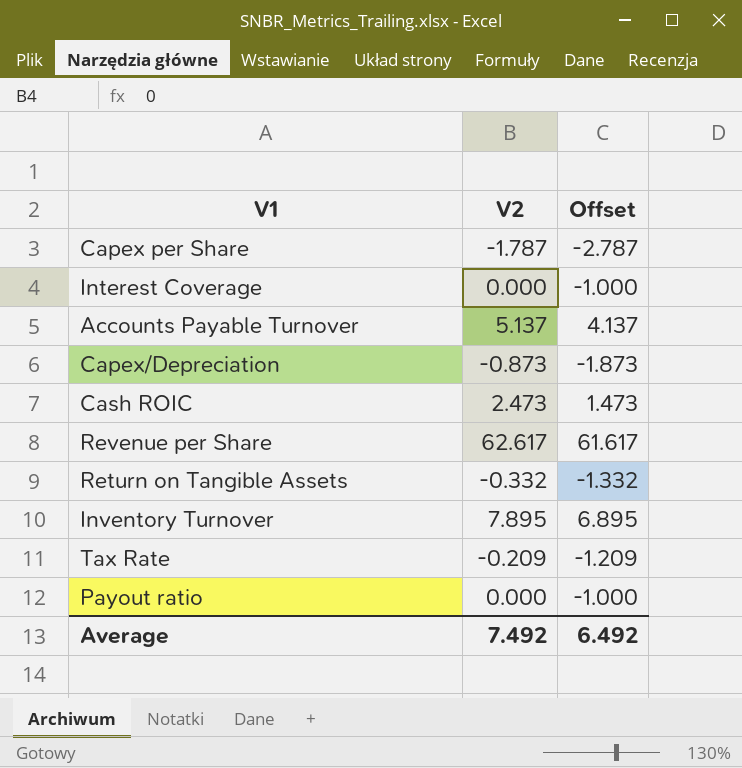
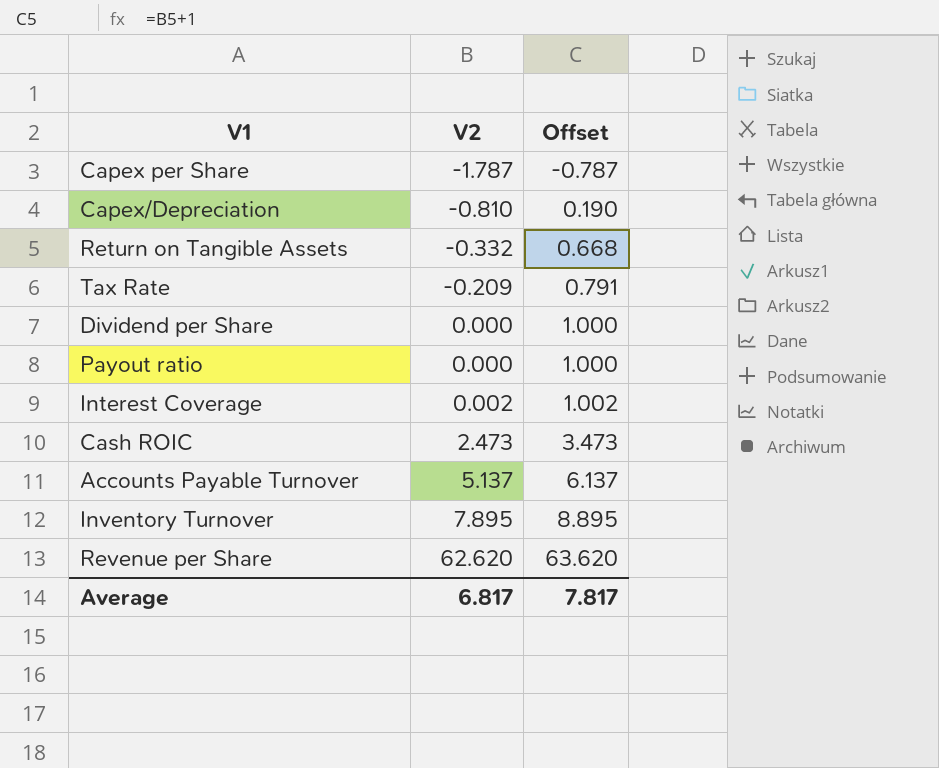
row order: none -> V2 ascending
column Offset | formula: [V2] - 1 -> [V2] + 1
Capex/Depreciation | V2: -0.873 -> -0.810
row Dividend per Share: none -> 0.000 | 1.000
Interest Coverage | V2: 0.000 -> 0.002
Revenue per Share | V2: 62.617 -> 62.620
Average | V2: 7.492 -> 6.817
Average | Offset: 6.492 -> 7.817

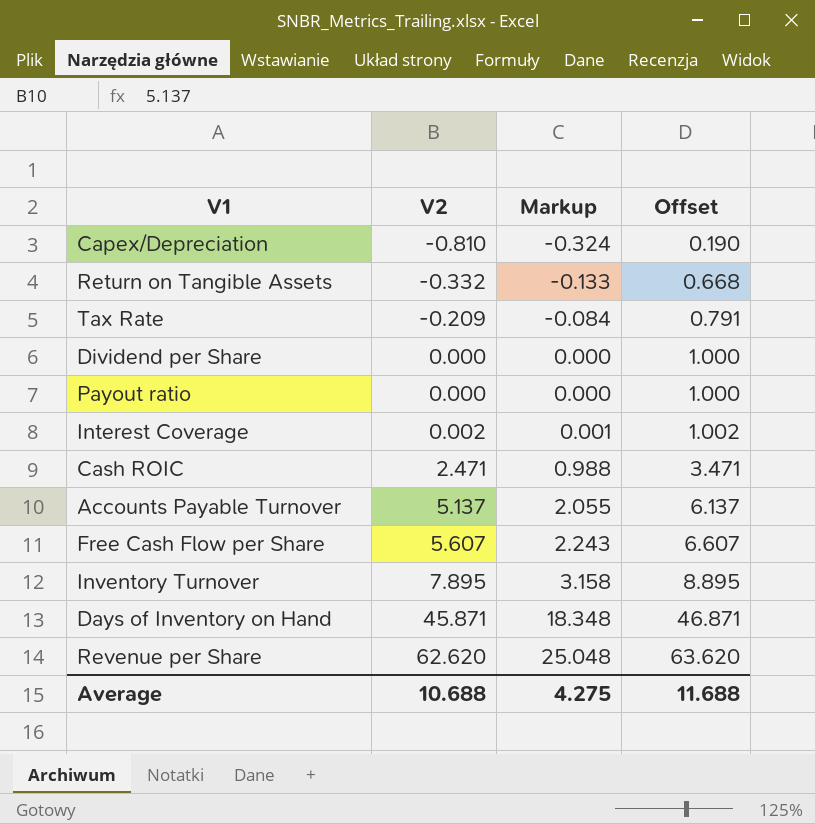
column Markup | formula: none -> [V2] * 0.4
row Capex per Share: -1.787 | -0.787 -> none
Cash ROIC | V2: 2.473 -> 2.471
Cash ROIC | Offset: 3.473 -> 3.471
row Free Cash Flow per Share: none -> 5.607 | 2.243 | 6.607
row Days of Inventory on Hand: none -> 45.871 | 18.348 | 46.871
Average | V2: 6.817 -> 10.688
Average | Offset: 7.817 -> 11.688

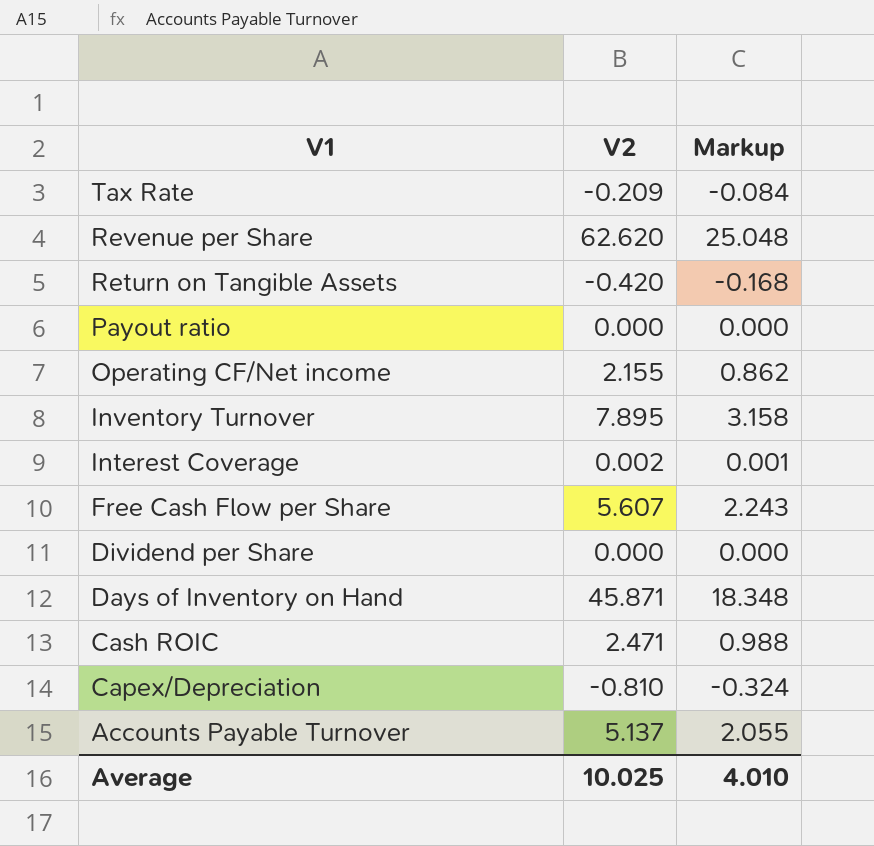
row order: V2 ascending -> V1 descending
column Offset | formula: [V2] + 1 -> none
Return on Tangible Assets | V2: -0.332 -> -0.420
Return on Tangible Assets | Markup: -0.133 -> -0.168
row Operating CF/Net income: none -> 2.155 | 0.862
Average | V2: 10.688 -> 10.025
Average | Markup: 4.275 -> 4.010

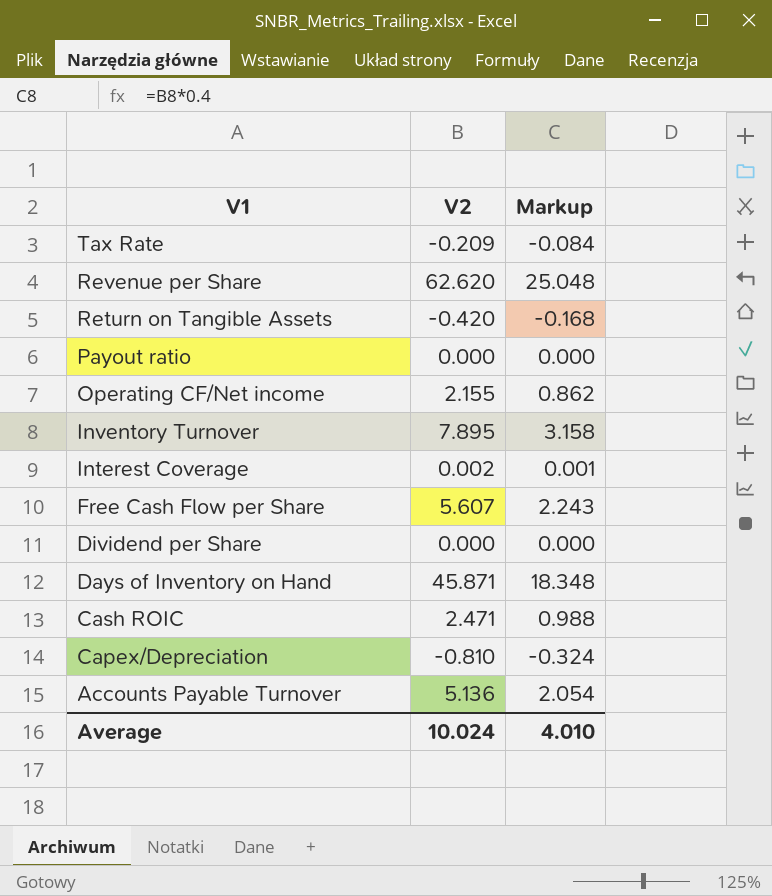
Accounts Payable Turnover | V2: 5.137 -> 5.136
Accounts Payable Turnover | Markup: 2.055 -> 2.054
Average | V2: 10.025 -> 10.024

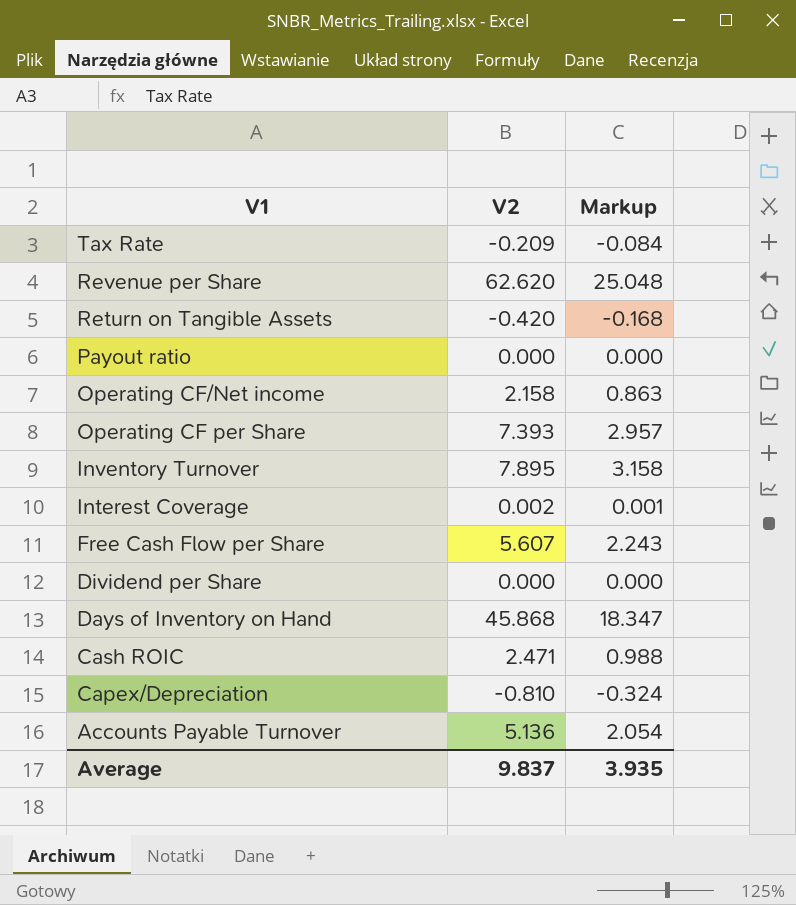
Operating CF/Net income | V2: 2.155 -> 2.158
Operating CF/Net income | Markup: 0.862 -> 0.863
row Operating CF per Share: none -> 7.393 | 2.957
Days of Inventory on Hand | V2: 45.871 -> 45.868
Days of Inventory on Hand | Markup: 18.348 -> 18.347
Average | V2: 10.024 -> 9.837
Average | Markup: 4.010 -> 3.935

